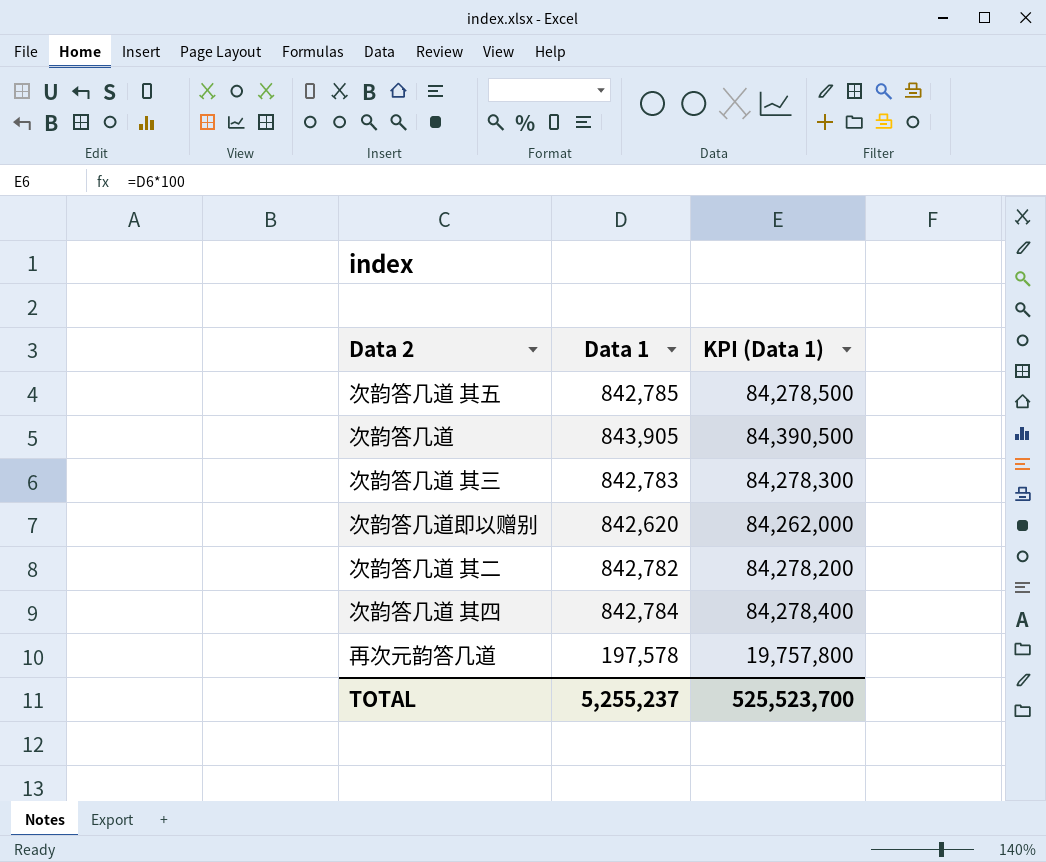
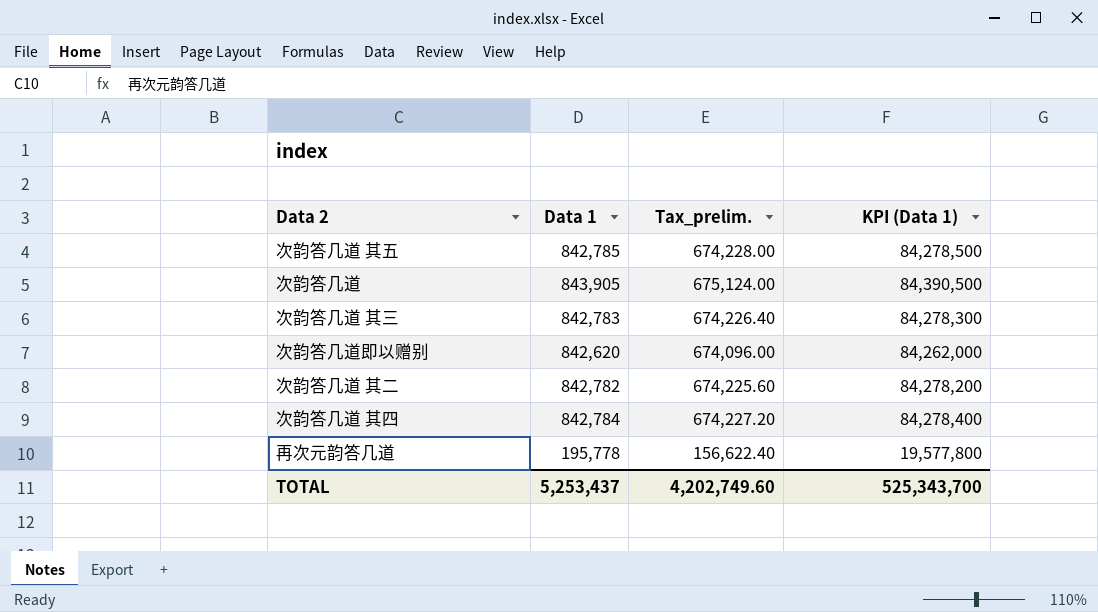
column Tax_prelim. | formula: none -> [Data 1] * 0.8
再次元韵答几道 | Data 1: 197,578 -> 195,778
再次元韵答几道 | KPI (Data 1): 19,757,800 -> 19,577,800
TOTAL | Data 1: 5,255,237 -> 5,253,437
TOTAL | KPI (Data 1): 525,523,700 -> 525,343,700

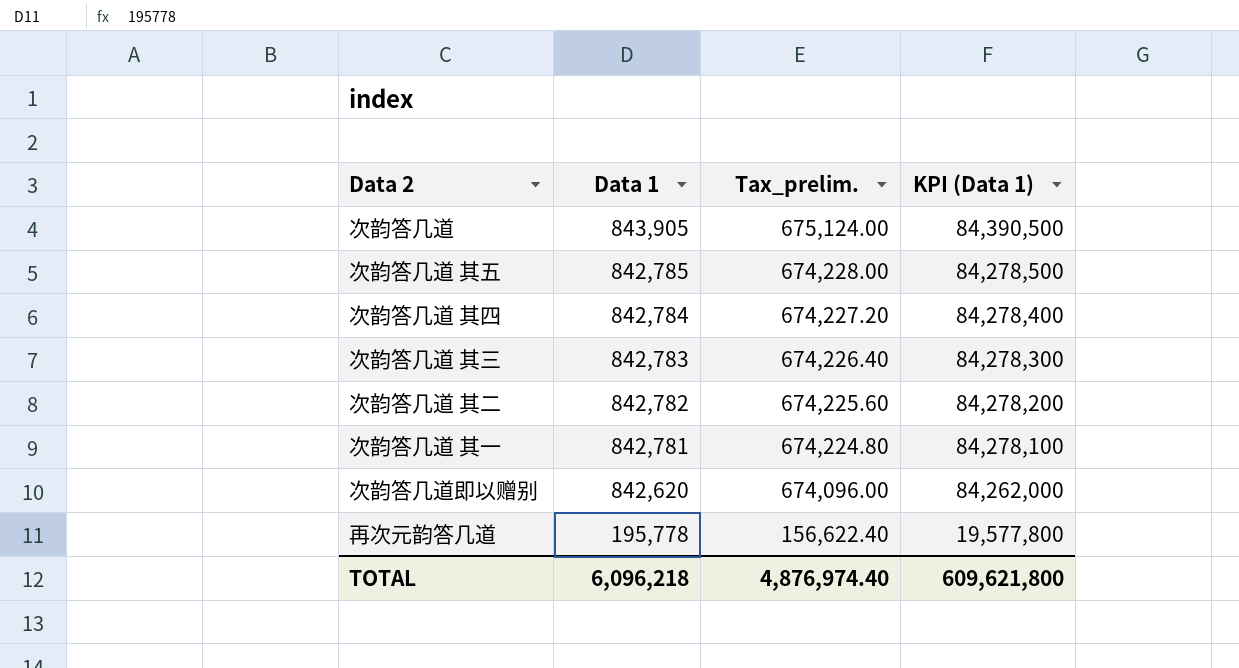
row order: none -> Data 1 descending
row 次韵答几道 其一: none -> 842,781 | 674,224.80 | 84,278,100
TOTAL | Data 1: 5,253,437 -> 6,096,218
TOTAL | Tax_prelim.: 4,202,749.60 -> 4,876,974.40
TOTAL | KPI (Data 1): 525,343,700 -> 609,621,800

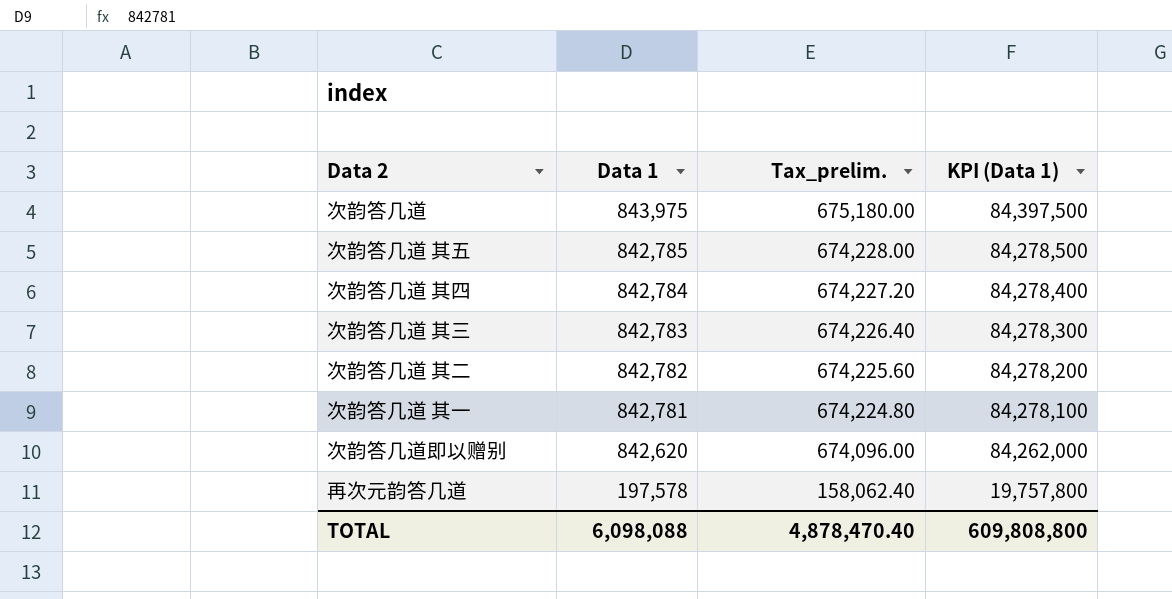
次韵答几道 | Data 1: 843,905 -> 843,975
次韵答几道 | Tax_prelim.: 675,124.00 -> 675,180.00
次韵答几道 | KPI (Data 1): 84,390,500 -> 84,397,500
再次元韵答几道 | Data 1: 195,778 -> 197,578
再次元韵答几道 | Tax_prelim.: 156,622.40 -> 158,062.40
再次元韵答几道 | KPI (Data 1): 19,577,800 -> 19,757,800
TOTAL | Data 1: 6,096,218 -> 6,098,088
TOTAL | Tax_prelim.: 4,876,974.40 -> 4,878,470.40
TOTAL | KPI (Data 1): 609,621,800 -> 609,808,800

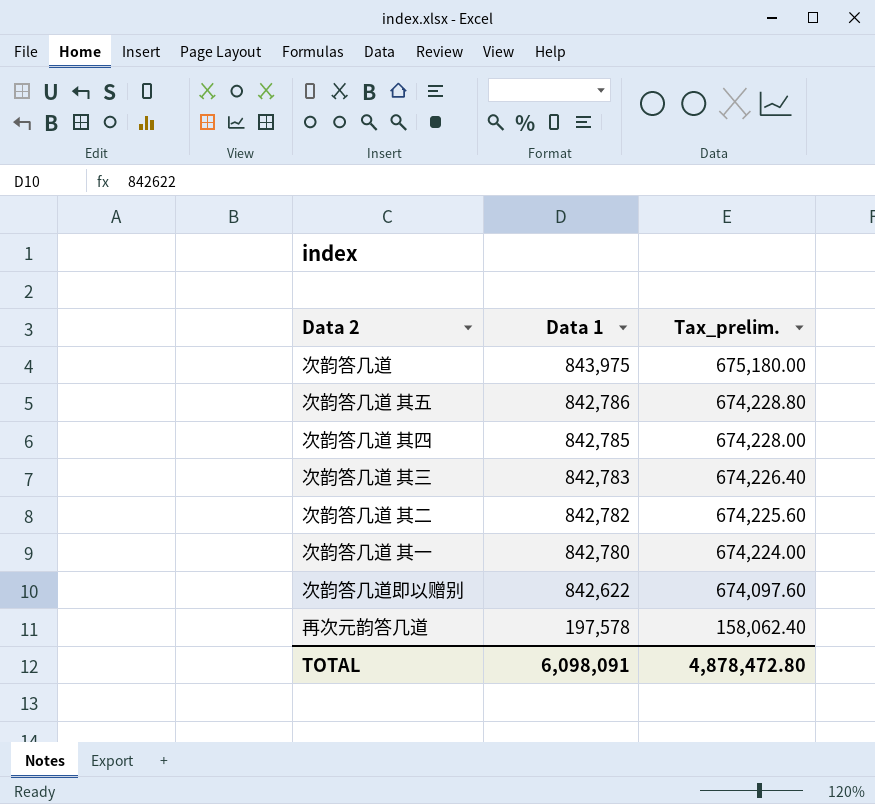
column KPI (Data 1) | formula: [Data 1] * 100 -> none
次韵答几道 其五 | Data 1: 842,785 -> 842,786
次韵答几道 其五 | Tax_prelim.: 674,228.00 -> 674,228.80
次韵答几道 其四 | Data 1: 842,784 -> 842,785
次韵答几道 其四 | Tax_prelim.: 674,227.20 -> 674,228.00
次韵答几道 其一 | Data 1: 842,781 -> 842,780
次韵答几道 其一 | Tax_prelim.: 674,224.80 -> 674,224.00
次韵答几道即以赠别 | Data 1: 842,620 -> 842,622
次韵答几道即以赠别 | Tax_prelim.: 674,096.00 -> 674,097.60
TOTAL | Data 1: 6,098,088 -> 6,098,091
TOTAL | Tax_prelim.: 4,878,470.40 -> 4,878,472.80

